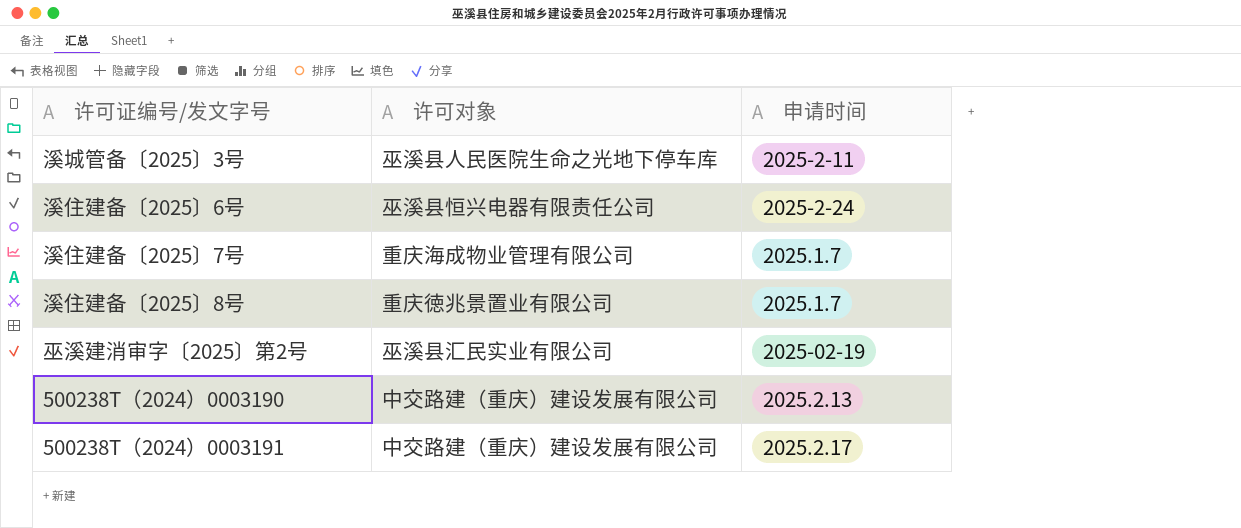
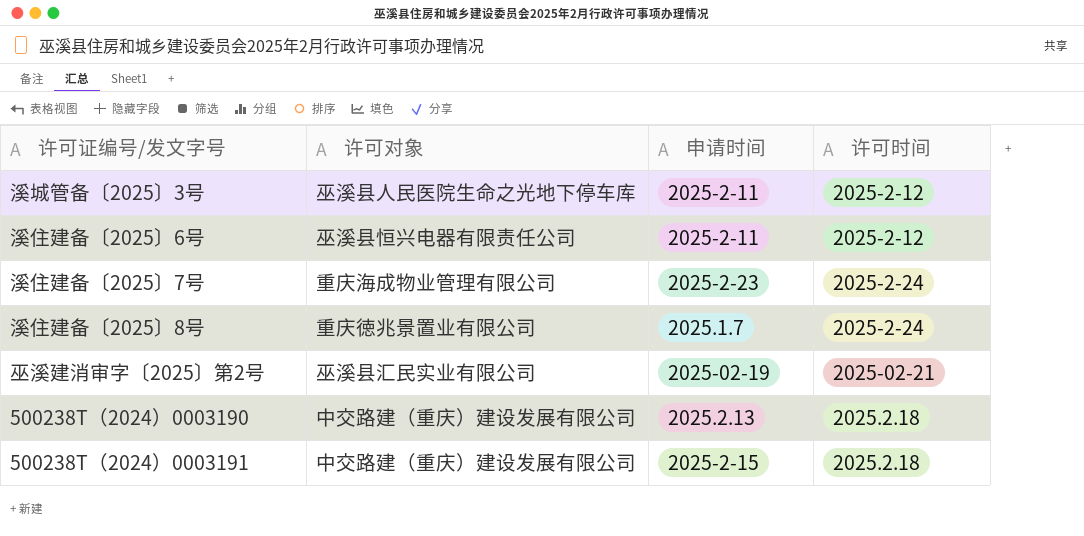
column 许可时间 | position: none -> 4
溪住建备〔2025〕6号 | 申请时间: 2025-2-24 -> 2025-2-11
溪住建备〔2025〕7号 | 申请时间: 2025.1.7 -> 2025-2-23
500238T（2024）0003191 | 申请时间: 2025.2.17 -> 2025-2-15

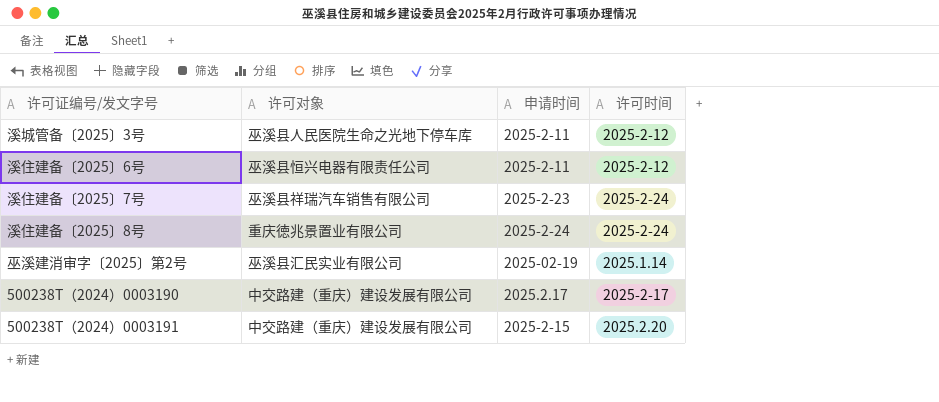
溪住建备〔2025〕7号 | 许可对象: 重庆海成物业管理有限公司 -> 巫溪县祥瑞汽车销售有限公司
溪住建备〔2025〕8号 | 申请时间: 2025.1.7 -> 2025-2-24
巫溪建消审字〔2025〕第2号 | 许可时间: 2025-02-21 -> 2025.1.14
500238T（2024）0003190 | 申请时间: 2025.2.13 -> 2025.2.17
500238T（2024）0003190 | 许可时间: 2025.2.18 -> 2025-2-17
500238T（2024）0003191 | 许可时间: 2025.2.18 -> 2025.2.20

